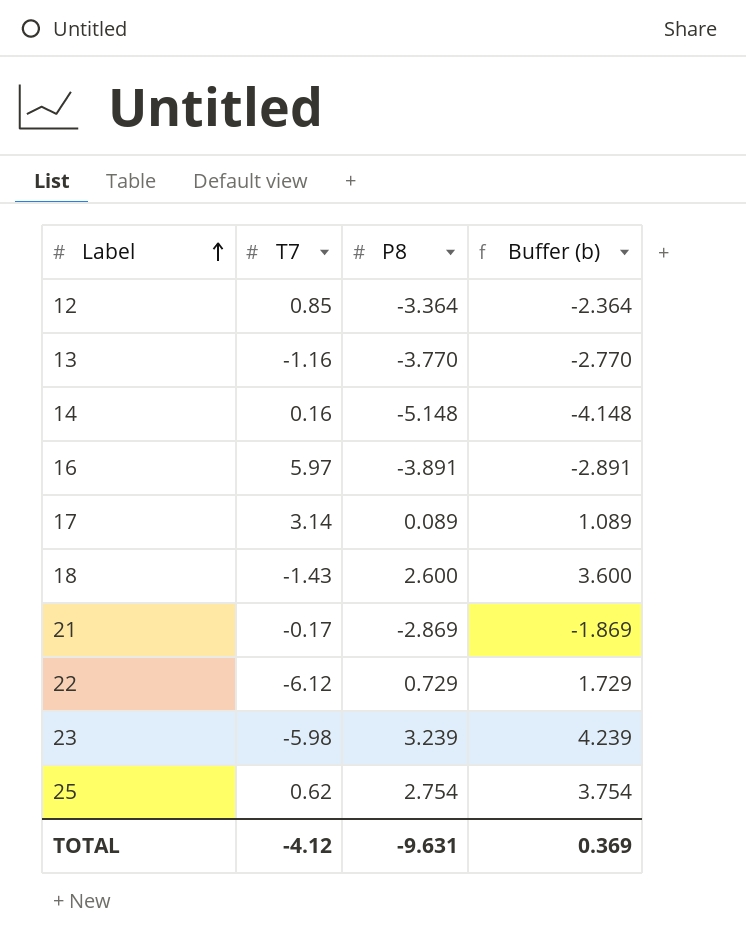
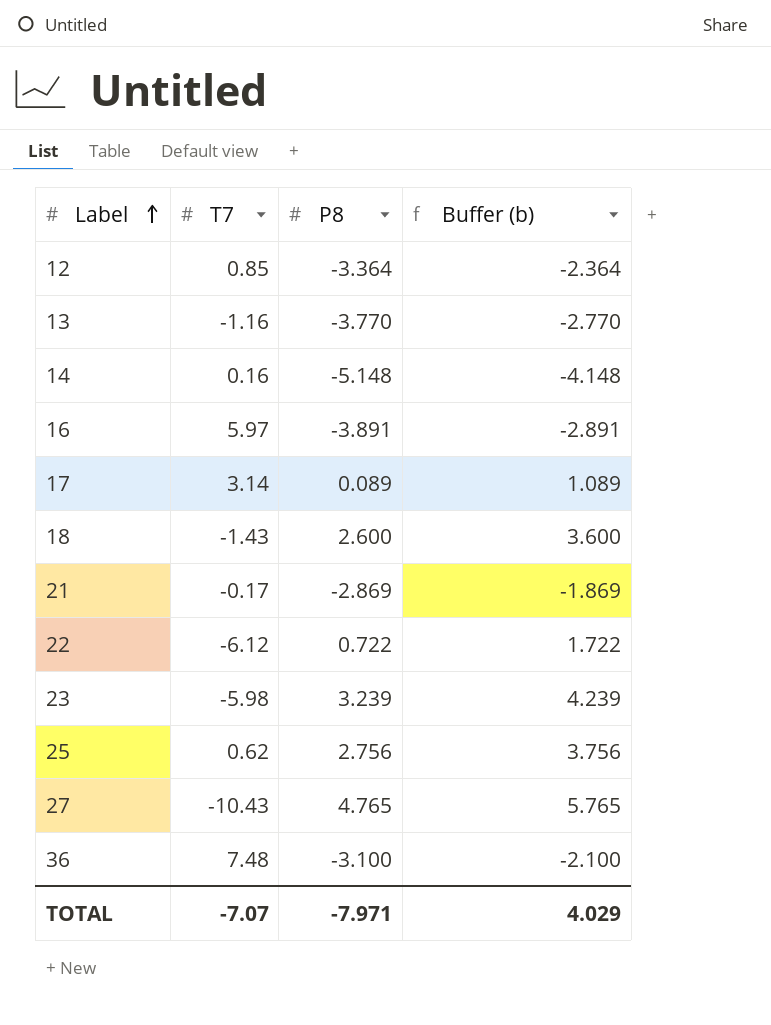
22 | P8: 0.729 -> 0.722
22 | Buffer (b): 1.729 -> 1.722
25 | P8: 2.754 -> 2.756
25 | Buffer (b): 3.754 -> 3.756
row 27: none -> -10.43 | 4.765 | 5.765
row 36: none -> 7.48 | -3.100 | -2.100
TOTAL | T7: -4.12 -> -7.07
TOTAL | P8: -9.631 -> -7.971
TOTAL | Buffer (b): 0.369 -> 4.029

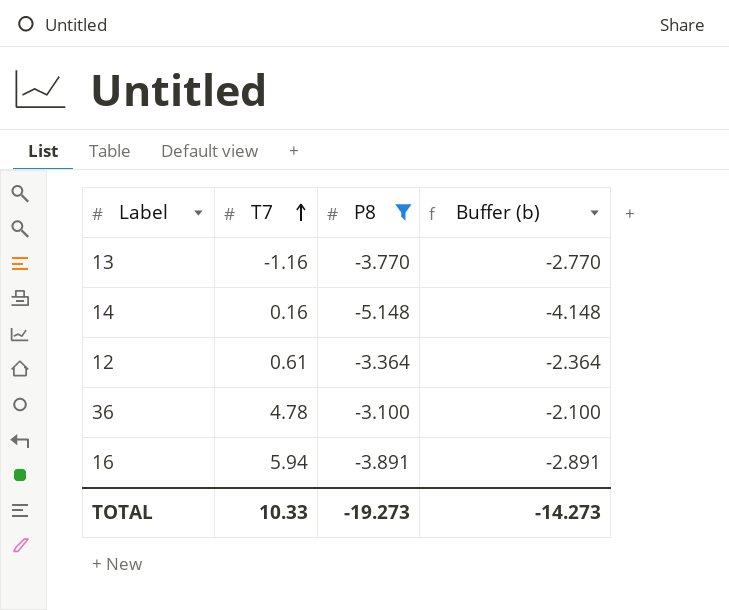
filter: none -> P8 <= -3.100
row order: Label ascending -> T7 ascending
12 | T7: 0.85 -> 0.61
36 | T7: 7.48 -> 4.78
16 | T7: 5.97 -> 5.94
TOTAL | T7: -7.07 -> 10.33
TOTAL | P8: -7.971 -> -19.273
TOTAL | Buffer (b): 4.029 -> -14.273

